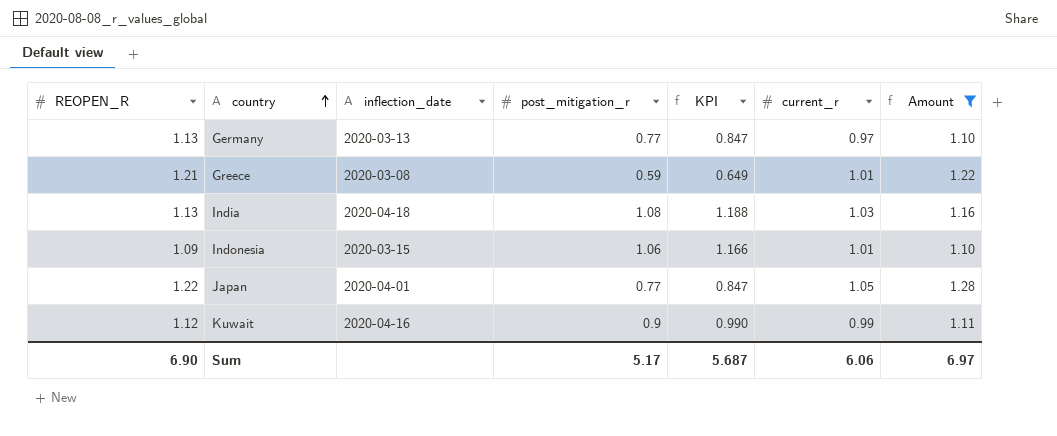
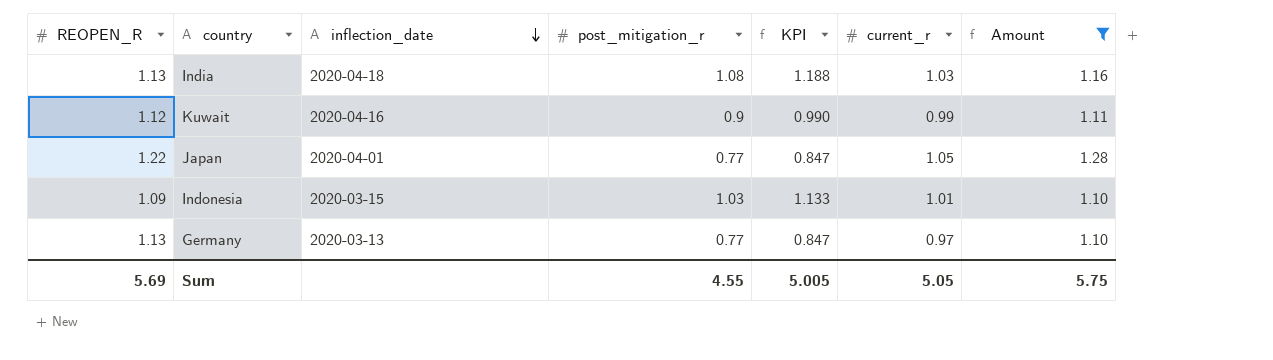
row order: country ascending -> inflection_date descending
row Greece: 1.21 | 2020-03-08 | 0.59 | 0.649 | 1.01 | 1.22 -> none
Indonesia | post_mitigation_r: 1.06 -> 1.03
Indonesia | KPI: 1.166 -> 1.133
Sum | REOPEN_R: 6.90 -> 5.69
Sum | post_mitigation_r: 5.17 -> 4.55
Sum | KPI: 5.687 -> 5.005
Sum | current_r: 6.06 -> 5.05
Sum | Amount: 6.97 -> 5.75

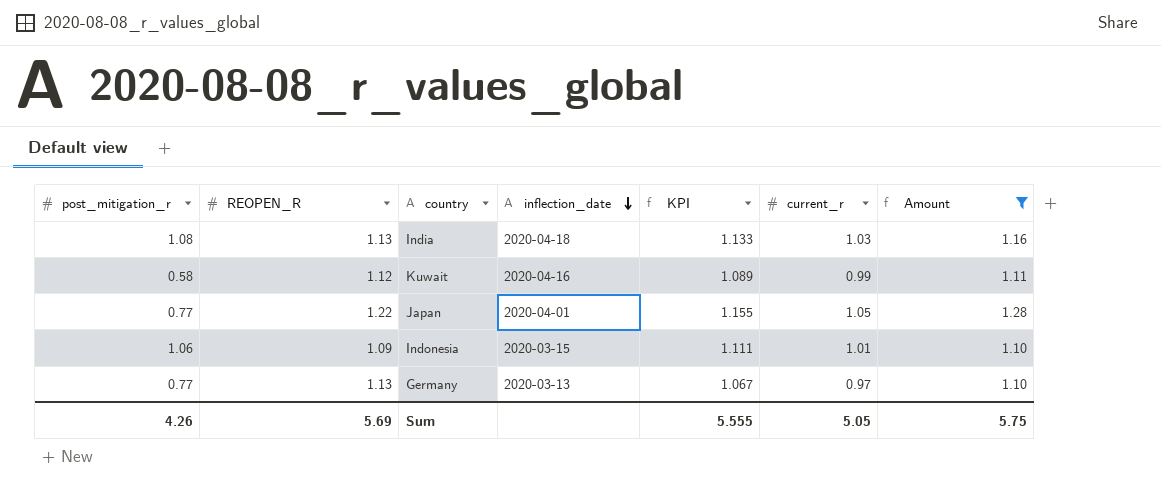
column post_mitigation_r | position: 4 -> 1
column KPI | formula: [post_mitigation_r] * 1.1 -> [current_r] * 1.1
Kuwait | post_mitigation_r: 0.9 -> 0.58
Indonesia | post_mitigation_r: 1.03 -> 1.06
Sum | post_mitigation_r: 4.55 -> 4.26
Sum | KPI: 5.005 -> 5.555

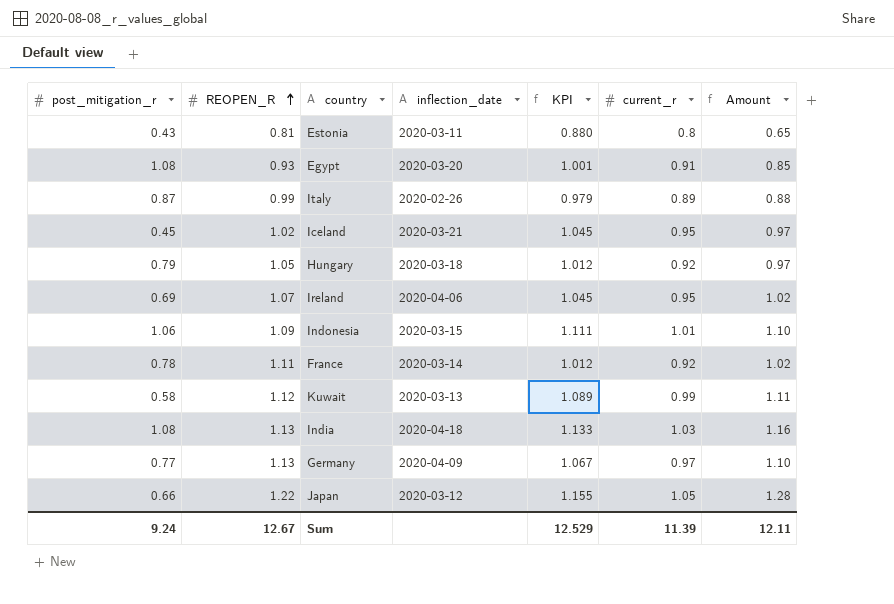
filter: Amount >= 1.10 -> none
row order: inflection_date descending -> REOPEN_R ascending
Kuwait | inflection_date: 2020-04-16 -> 2020-03-13
Germany | inflection_date: 2020-03-13 -> 2020-04-09
Japan | post_mitigation_r: 0.77 -> 0.66
Japan | inflection_date: 2020-04-01 -> 2020-03-12
Sum | post_mitigation_r: 4.26 -> 9.24
Sum | REOPEN_R: 5.69 -> 12.67
Sum | KPI: 5.555 -> 12.529
Sum | current_r: 5.05 -> 11.39
Sum | Amount: 5.75 -> 12.11

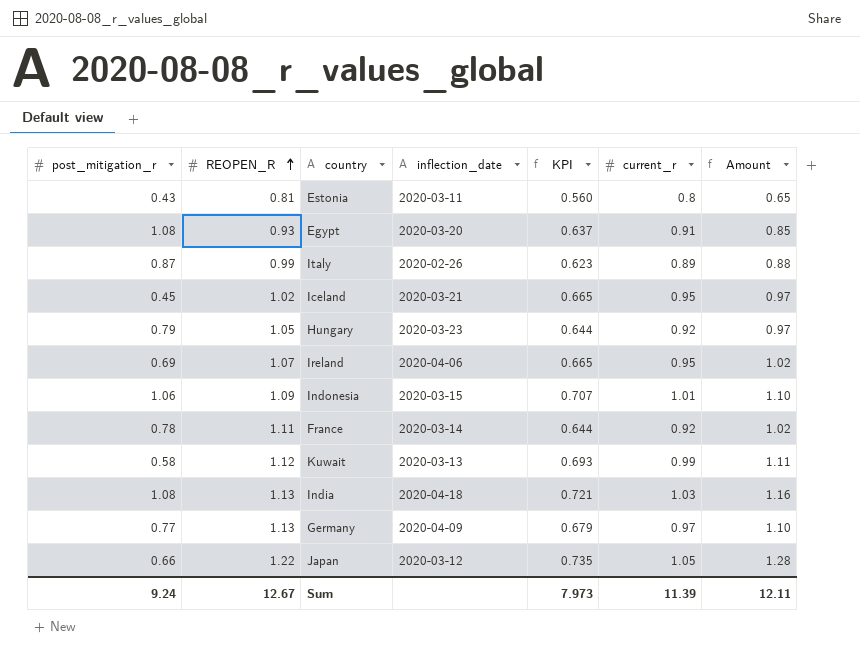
column KPI | formula: [current_r] * 1.1 -> [current_r] * 0.7
Hungary | inflection_date: 2020-03-18 -> 2020-03-23
Sum | KPI: 12.529 -> 7.973

